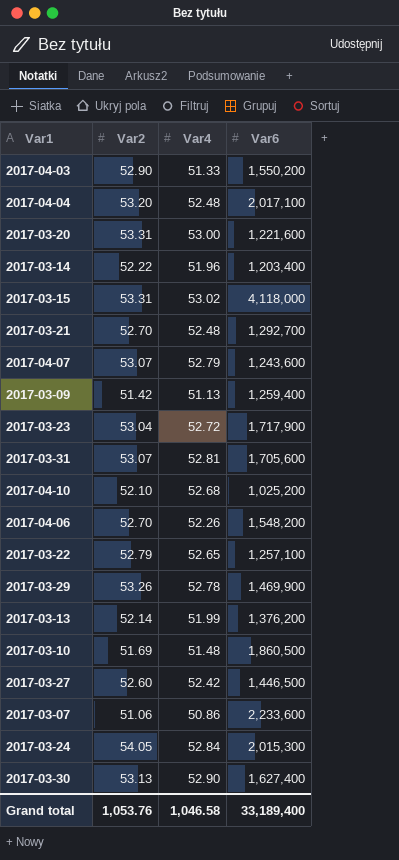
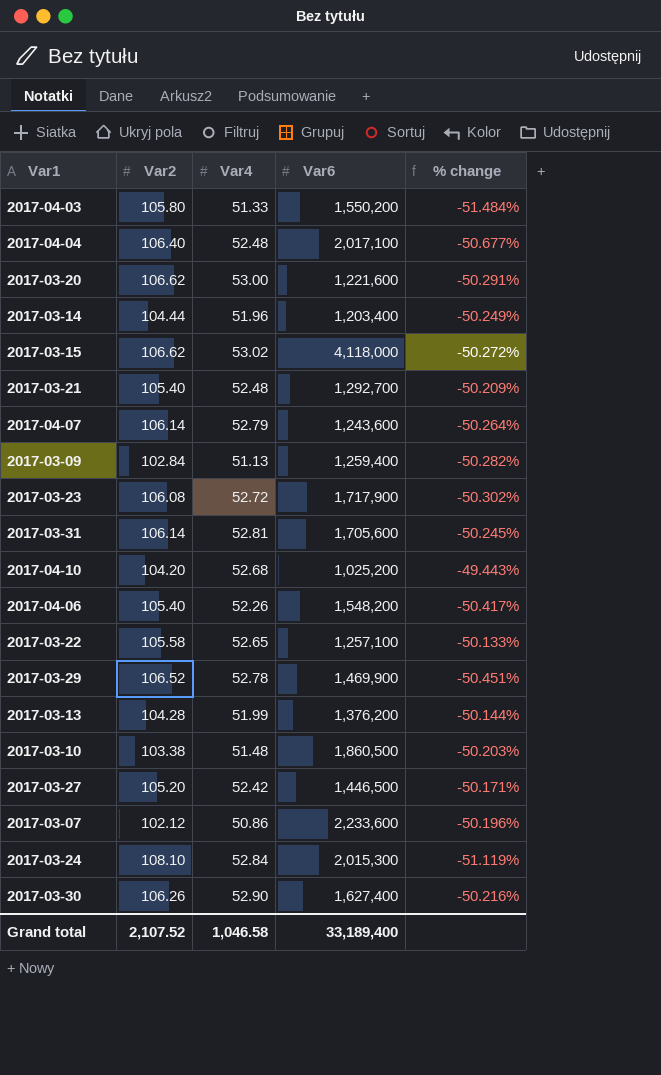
column % change | formula: none -> ([Var4] - [Var2]) / [Var2]
2017-04-03 | Var2: 52.90 -> 105.80
2017-04-04 | Var2: 53.20 -> 106.40
2017-03-20 | Var2: 53.31 -> 106.62
2017-03-14 | Var2: 52.22 -> 104.44
2017-03-15 | Var2: 53.31 -> 106.62
2017-03-21 | Var2: 52.70 -> 105.40
2017-04-07 | Var2: 53.07 -> 106.14
2017-03-09 | Var2: 51.42 -> 102.84
2017-03-23 | Var2: 53.04 -> 106.08
2017-03-31 | Var2: 53.07 -> 106.14
2017-04-10 | Var2: 52.10 -> 104.20
2017-04-06 | Var2: 52.70 -> 105.40
2017-03-22 | Var2: 52.79 -> 105.58
2017-03-29 | Var2: 53.26 -> 106.52
2017-03-13 | Var2: 52.14 -> 104.28
2017-03-10 | Var2: 51.69 -> 103.38
2017-03-27 | Var2: 52.60 -> 105.20
2017-03-07 | Var2: 51.06 -> 102.12
2017-03-24 | Var2: 54.05 -> 108.10
2017-03-30 | Var2: 53.13 -> 106.26
Grand total | Var2: 1,053.76 -> 2,107.52

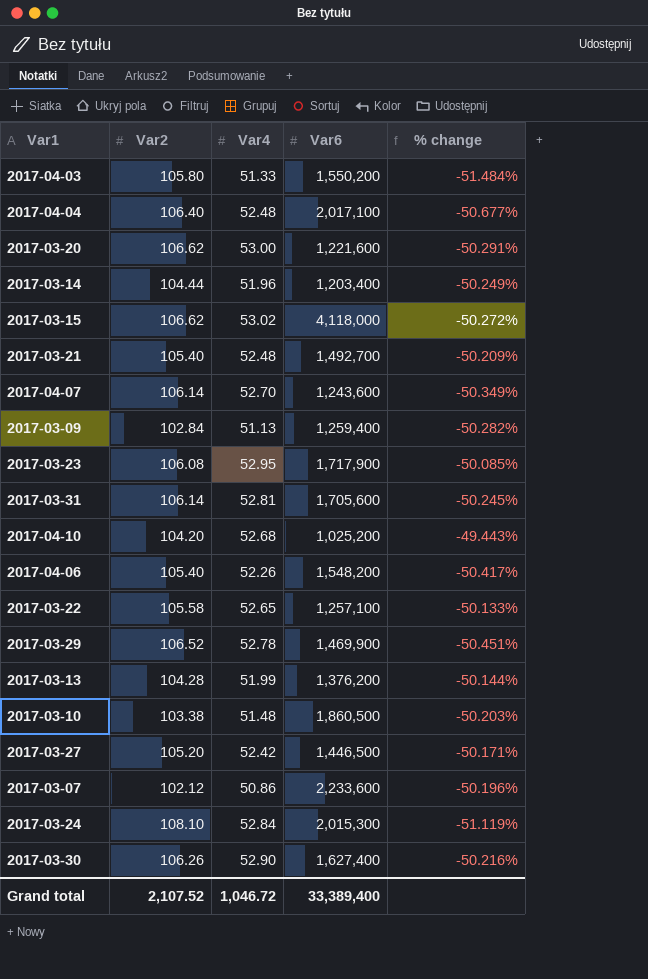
2017-03-21 | Var6: 1,292,700 -> 1,492,700
2017-04-07 | Var4: 52.79 -> 52.70
2017-04-07 | % change: -50.264% -> -50.349%
2017-03-23 | Var4: 52.72 -> 52.95
2017-03-23 | % change: -50.302% -> -50.085%
Grand total | Var4: 1,046.58 -> 1,046.72
Grand total | Var6: 33,189,400 -> 33,389,400

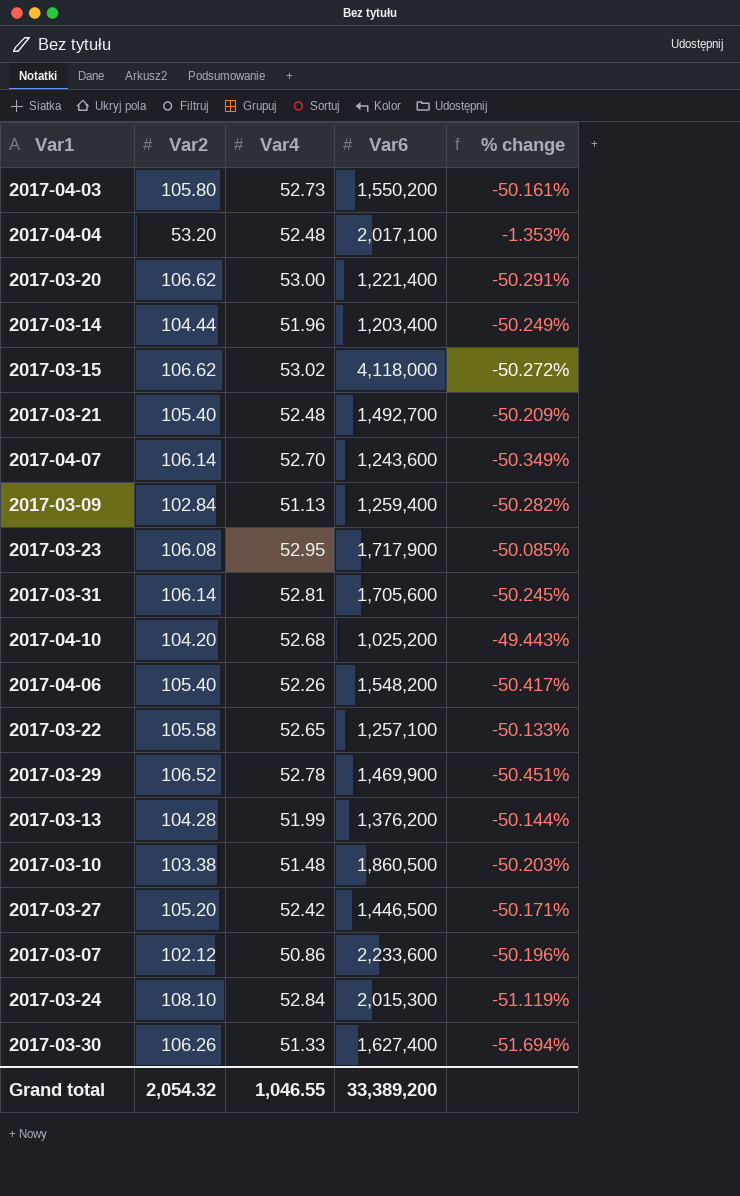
2017-04-03 | Var4: 51.33 -> 52.73
2017-04-03 | % change: -51.484% -> -50.161%
2017-04-04 | Var2: 106.40 -> 53.20
2017-04-04 | % change: -50.677% -> -1.353%
2017-03-20 | Var6: 1,221,600 -> 1,221,400
2017-03-30 | Var4: 52.90 -> 51.33
2017-03-30 | % change: -50.216% -> -51.694%
Grand total | Var2: 2,107.52 -> 2,054.32
Grand total | Var4: 1,046.72 -> 1,046.55
Grand total | Var6: 33,389,400 -> 33,389,200

